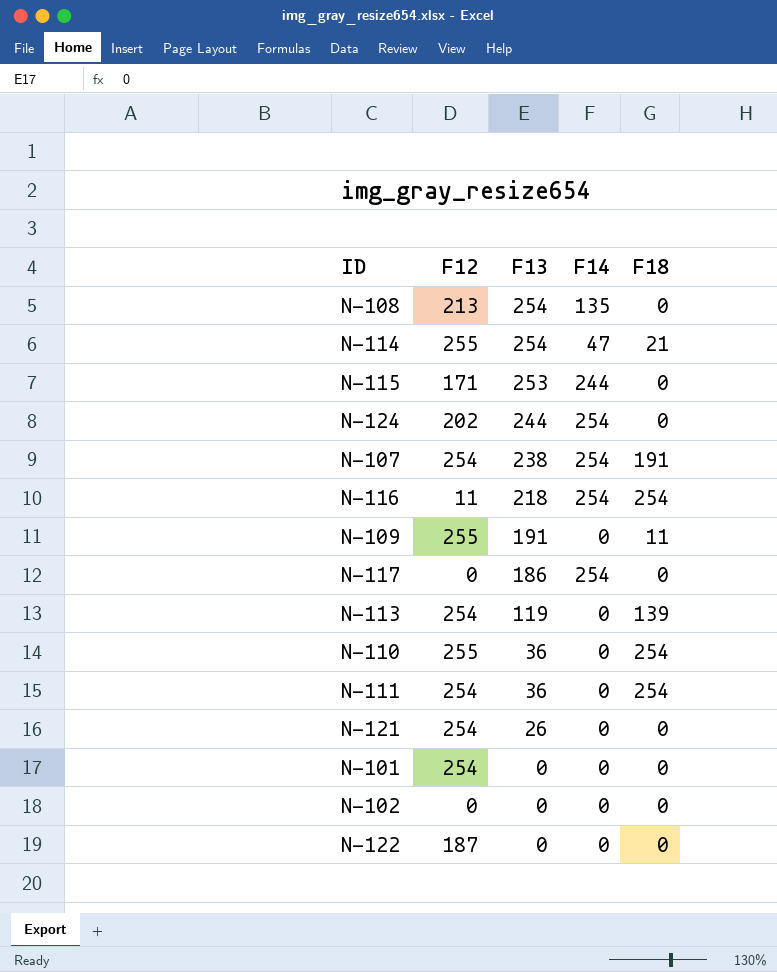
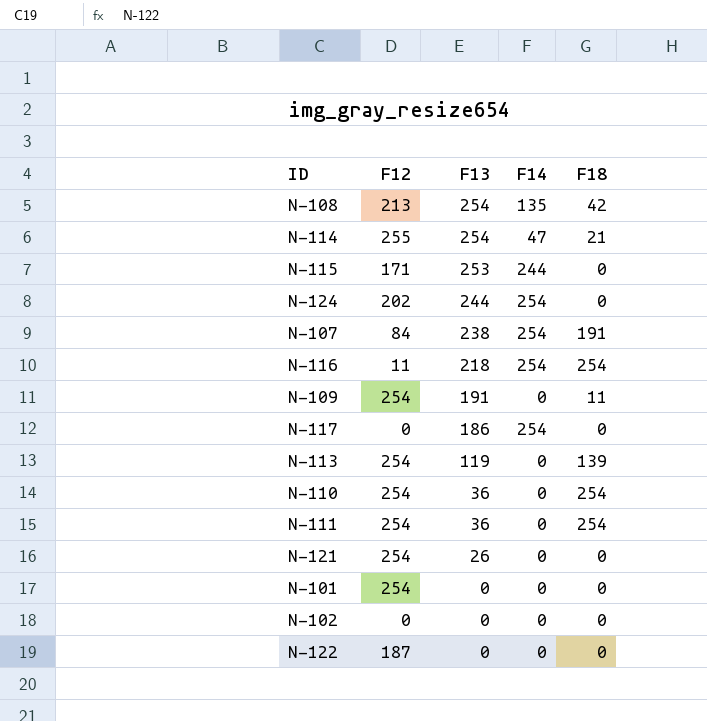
N-108 | F18: 0 -> 42
N-107 | F12: 254 -> 84
N-109 | F12: 255 -> 254
N-110 | F12: 255 -> 254

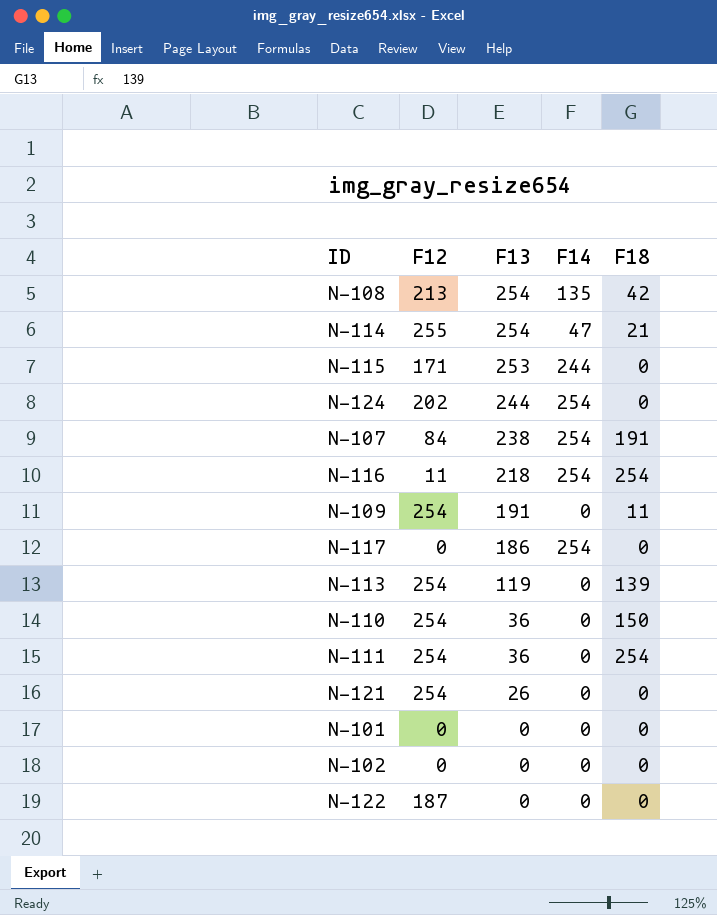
N-110 | F18: 254 -> 150
N-101 | F12: 254 -> 0

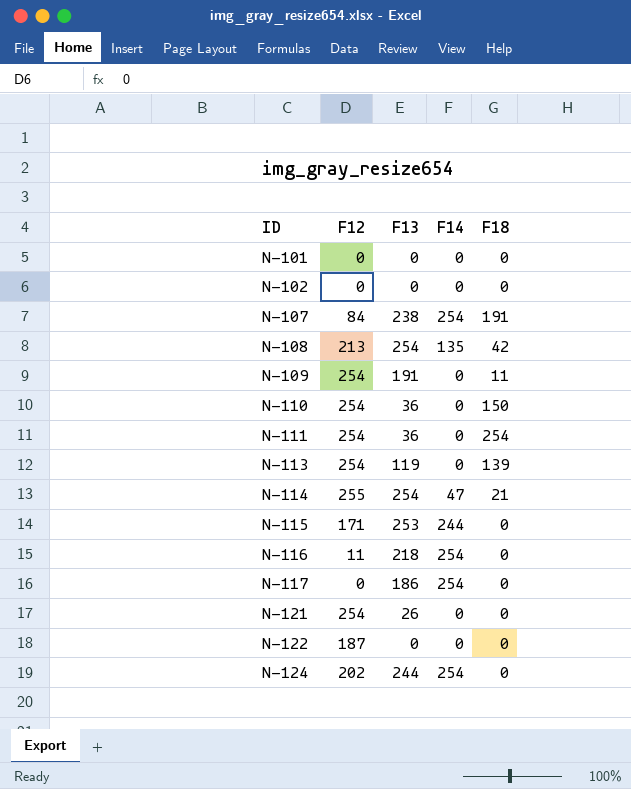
row order: F13 descending -> ID ascending
N-116 | F18: 254 -> 0

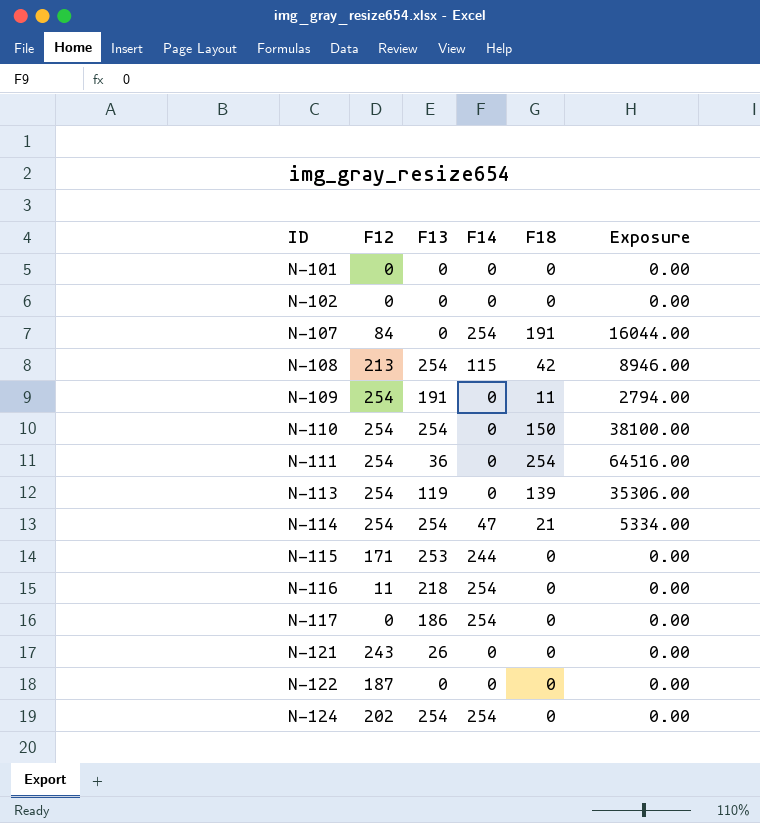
column Exposure | formula: none -> [F12] * [F18]
N-107 | F13: 238 -> 0
N-108 | F14: 135 -> 115
N-110 | F13: 36 -> 254
N-114 | F12: 255 -> 254
N-121 | F12: 254 -> 243
N-124 | F13: 244 -> 254

